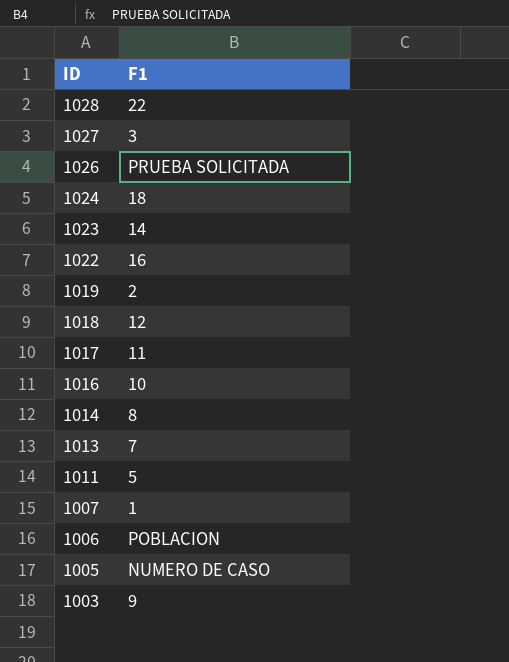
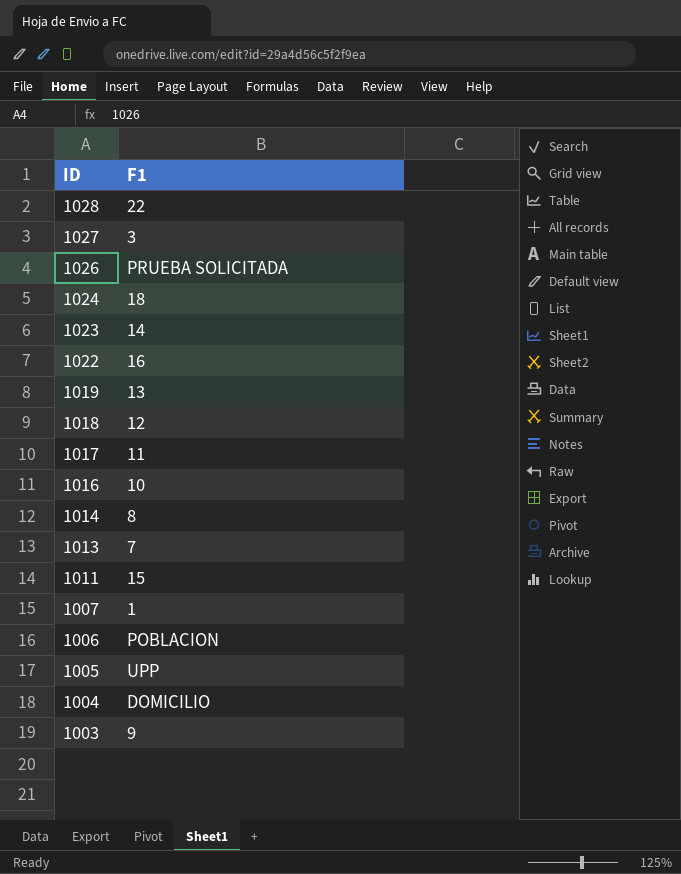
1019 | F1: 2 -> 13
1011 | F1: 5 -> 15
1005 | F1: NUMERO DE CASO -> UPP
row 1004: none -> DOMICILIO

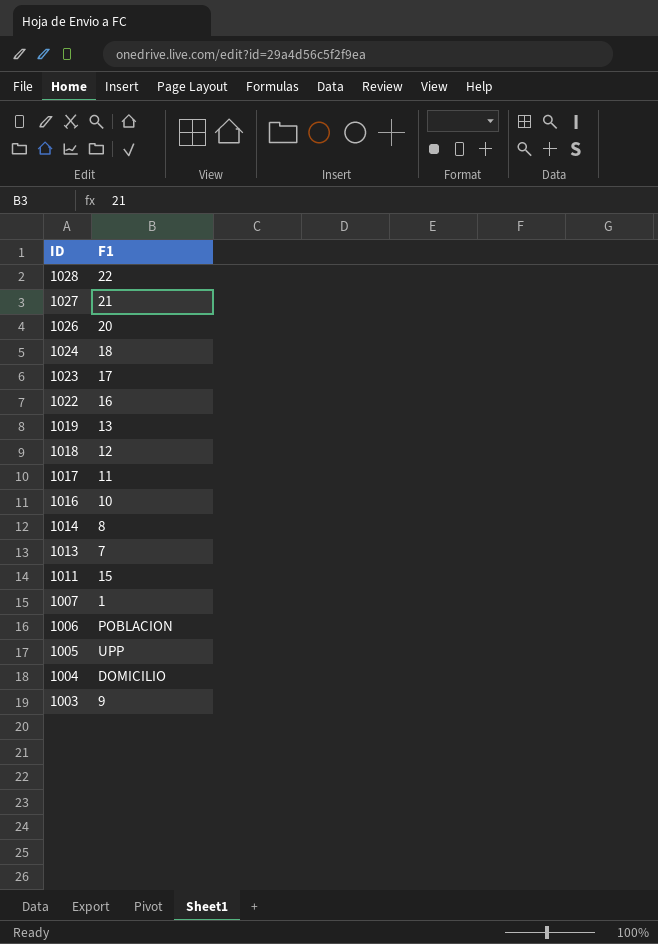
1027 | F1: 3 -> 21
1026 | F1: PRUEBA SOLICITADA -> 20
1023 | F1: 14 -> 17

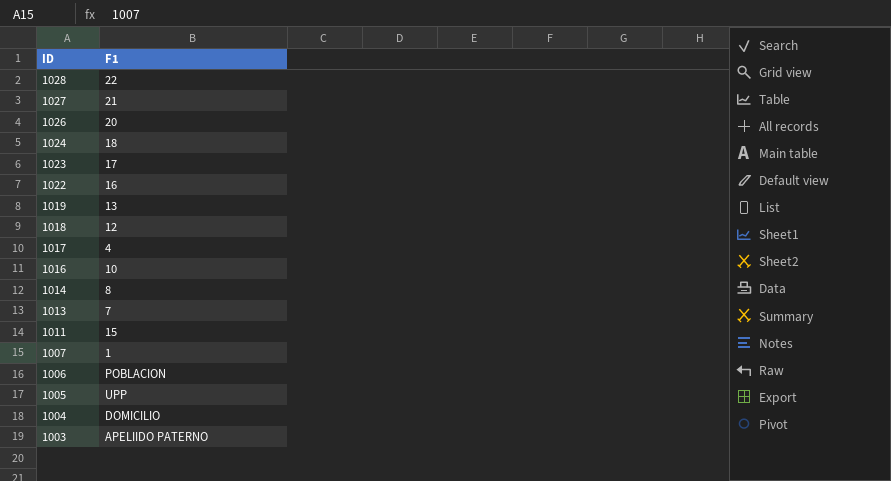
1017 | F1: 11 -> 4
1003 | F1: 9 -> APELIIDO PATERNO

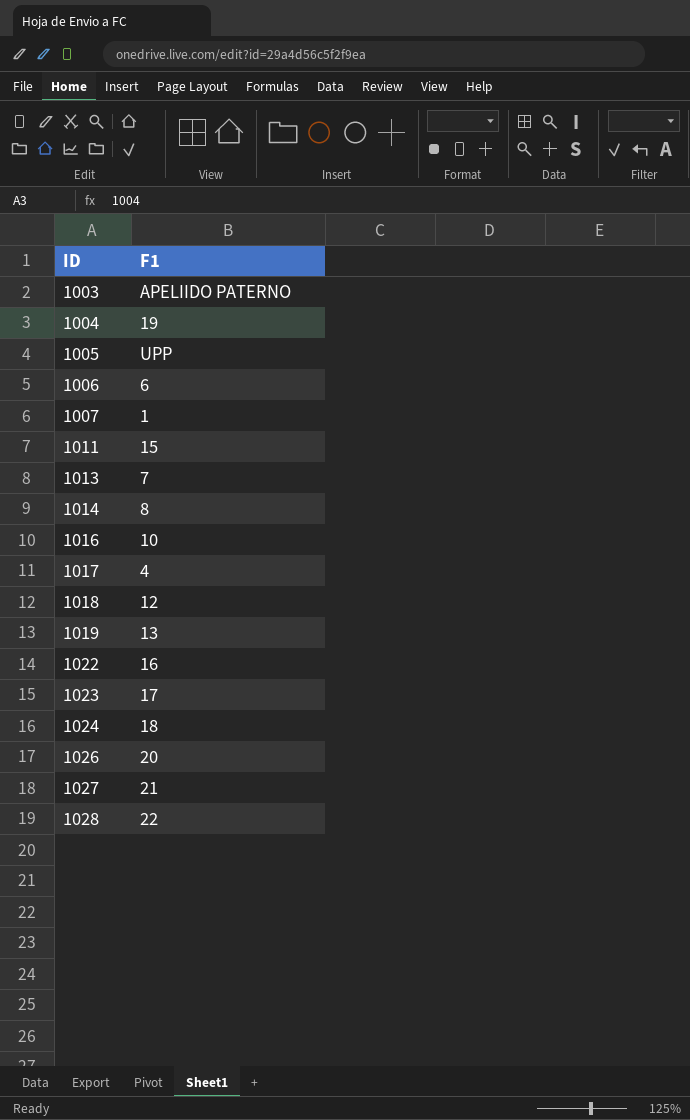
row order: ID descending -> ID ascending
1004 | F1: DOMICILIO -> 19
1006 | F1: POBLACION -> 6

